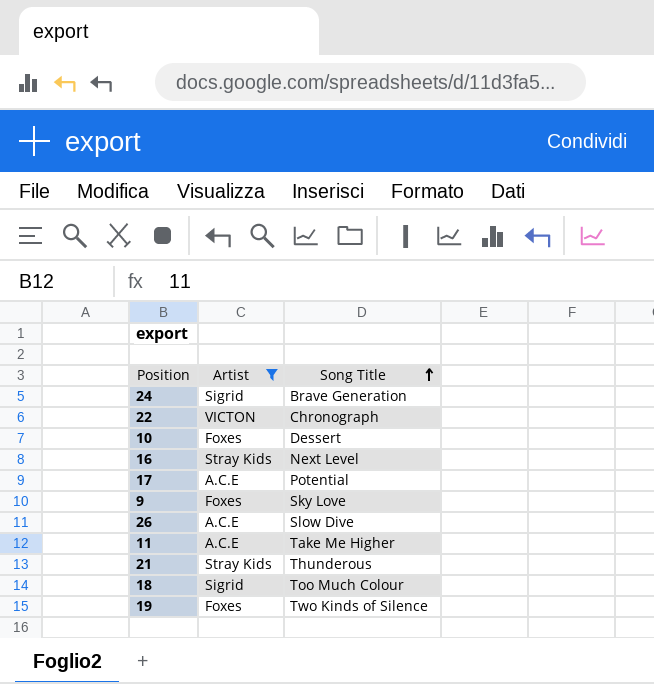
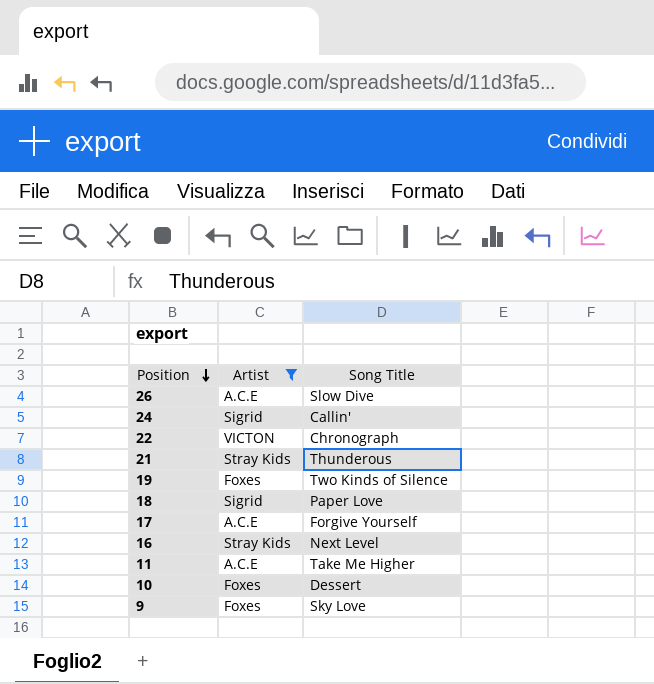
row order: Song Title ascending -> Position descending
24 | Song Title: Brave Generation -> Callin'
18 | Song Title: Too Much Colour -> Paper Love
17 | Song Title: Potential -> Forgive Yourself

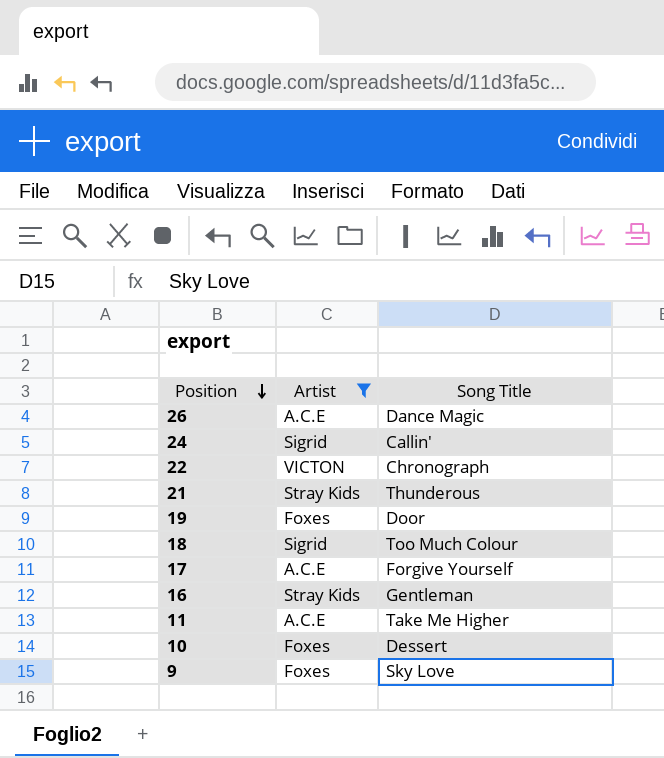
26 | Song Title: Slow Dive -> Dance Magic
19 | Song Title: Two Kinds of Silence -> Door
18 | Song Title: Paper Love -> Too Much Colour
16 | Song Title: Next Level -> Gentleman

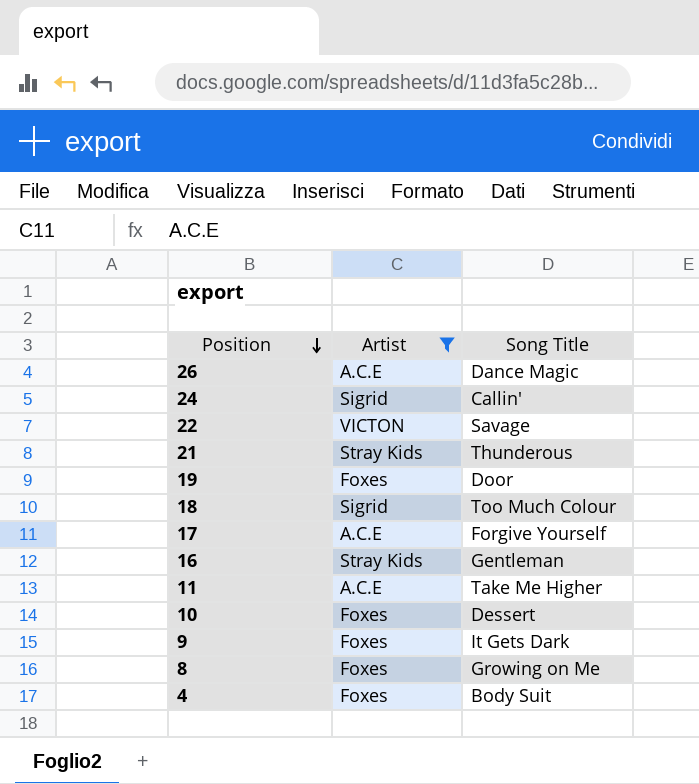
22 | Song Title: Chronograph -> Savage
9 | Song Title: Sky Love -> It Gets Dark
row 8: none -> Foxes | Growing on Me
row 4: none -> Foxes | Body Suit

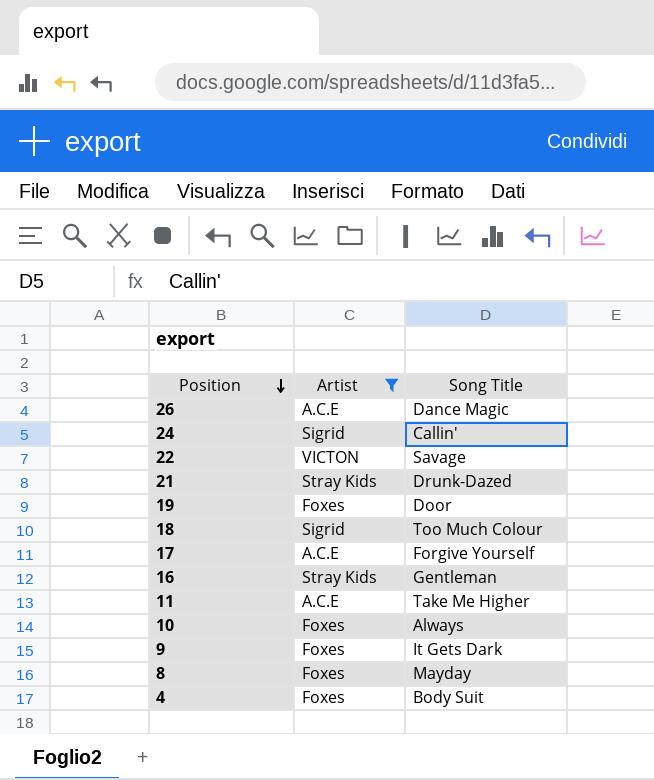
21 | Song Title: Thunderous -> Drunk-Dazed
10 | Song Title: Dessert -> Always
8 | Song Title: Growing on Me -> Mayday

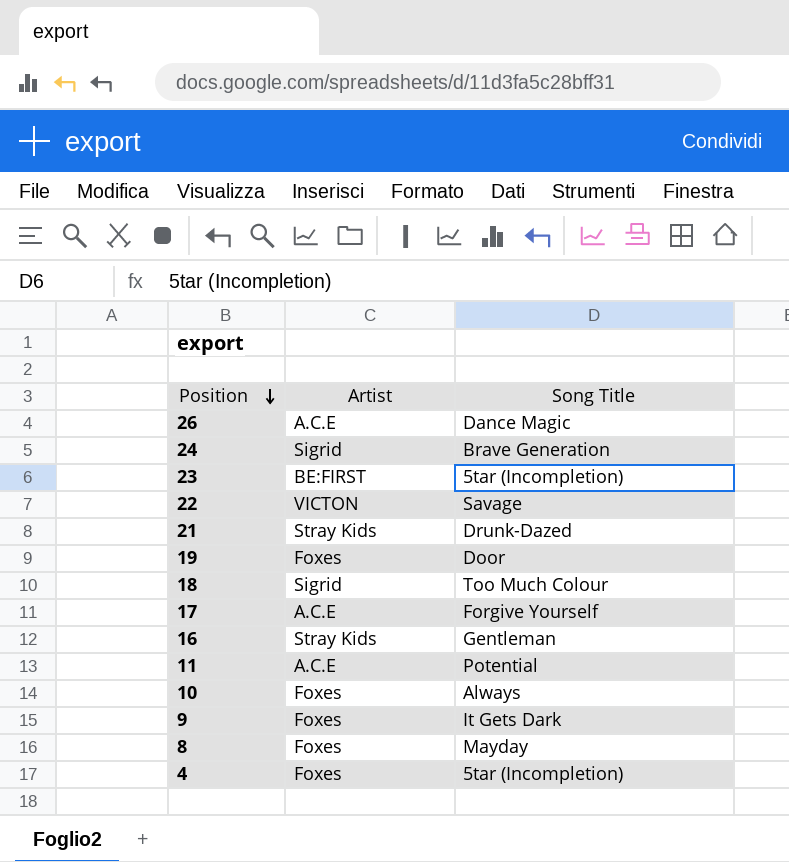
filter: Artist != BE:FIRST -> none
24 | Song Title: Callin' -> Brave Generation
11 | Song Title: Take Me Higher -> Potential
4 | Song Title: Body Suit -> 5tar (Incompletion)

